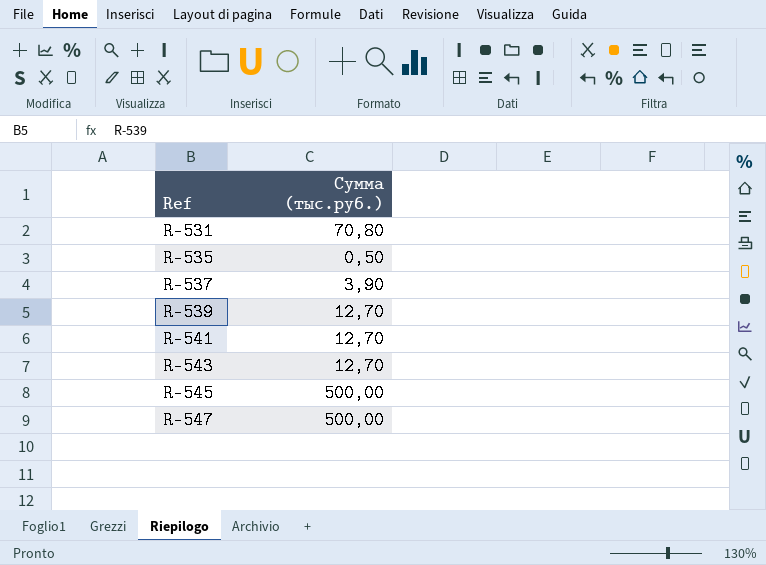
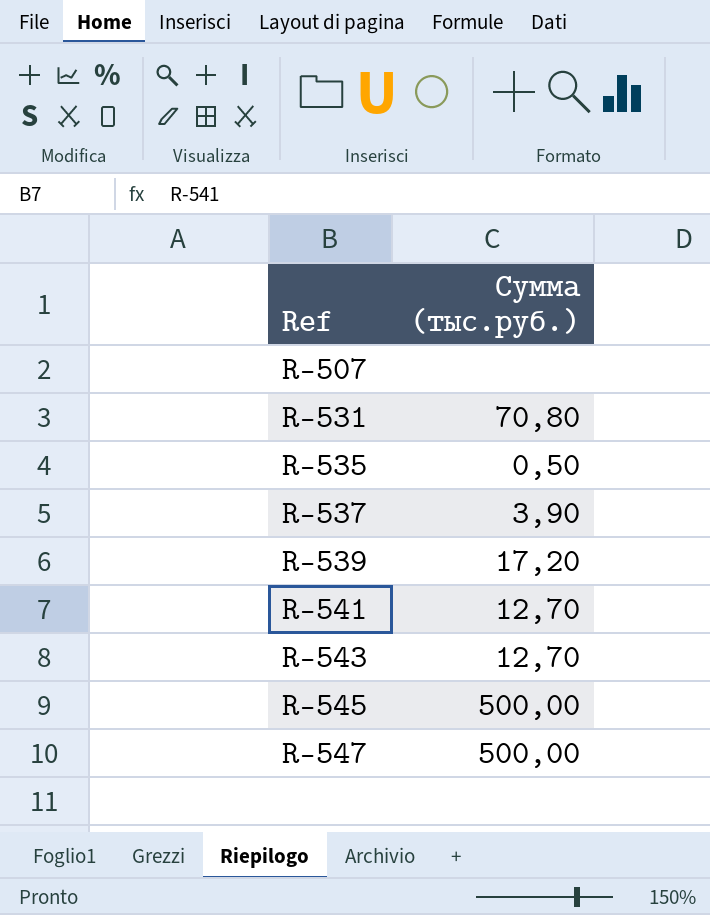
row R-507: none -> none
R-539 | Сумма (тыс.руб.): 12,70 -> 17,20

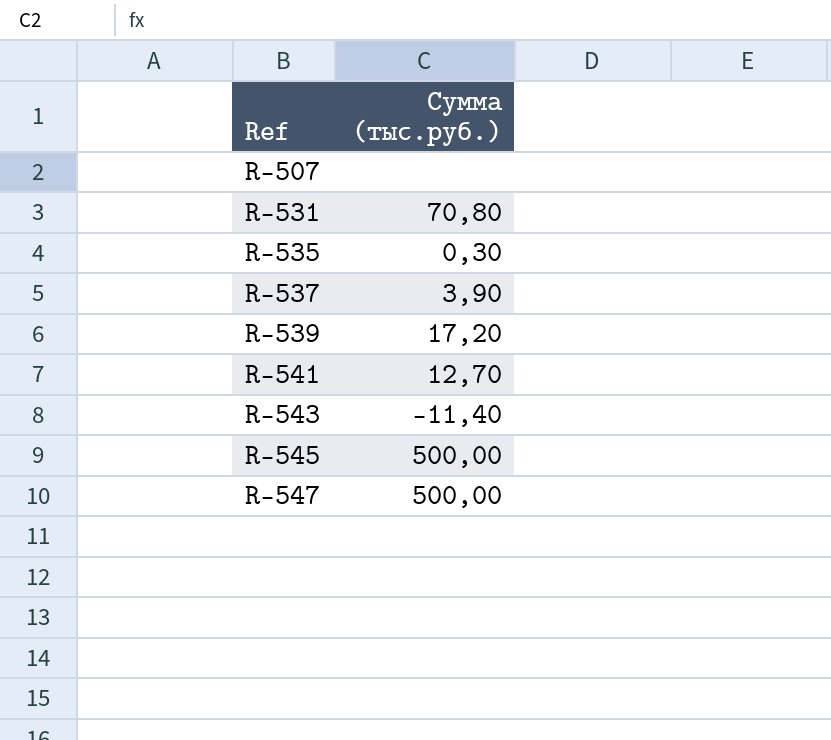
R-535 | Сумма (тыс.руб.): 0,50 -> 0,30
R-543 | Сумма (тыс.руб.): 12,70 -> -11,40

